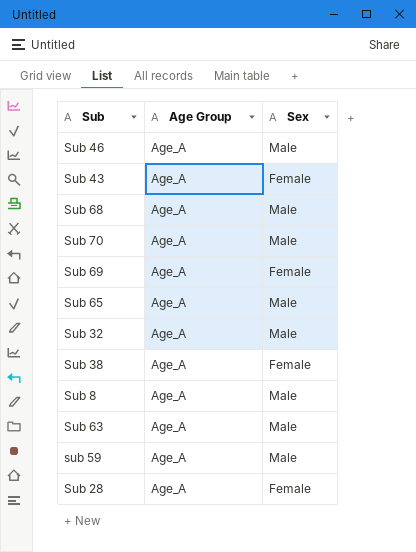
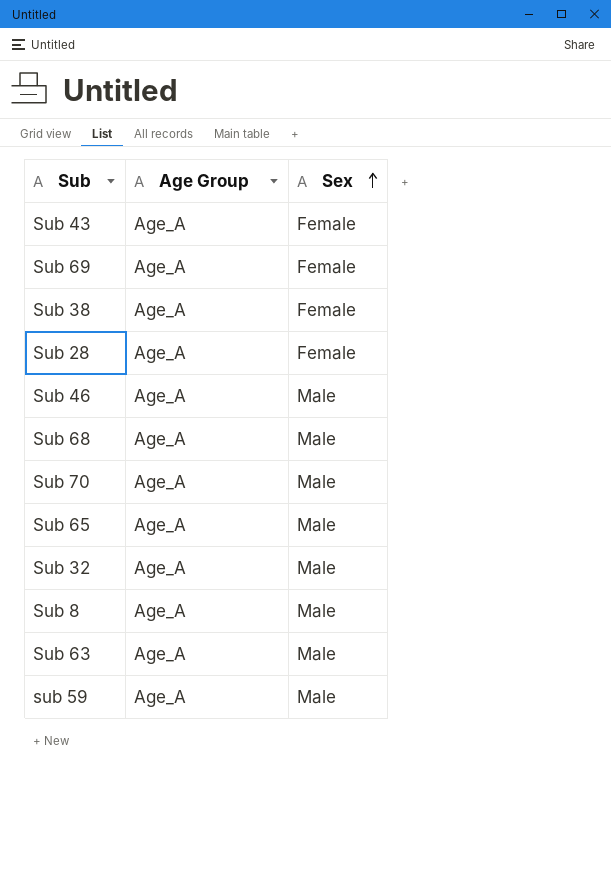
row order: none -> Sex ascending

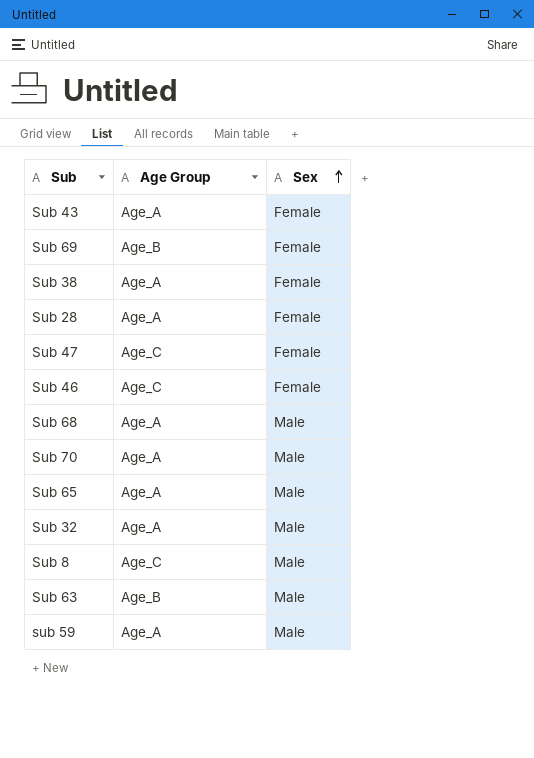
Sub 69 | Age Group: Age_A -> Age_B
row Sub 47: none -> Age_C | Female
Sub 46 | Age Group: Age_A -> Age_C
Sub 46 | Sex: Male -> Female
Sub 8 | Age Group: Age_A -> Age_C
Sub 63 | Age Group: Age_A -> Age_B

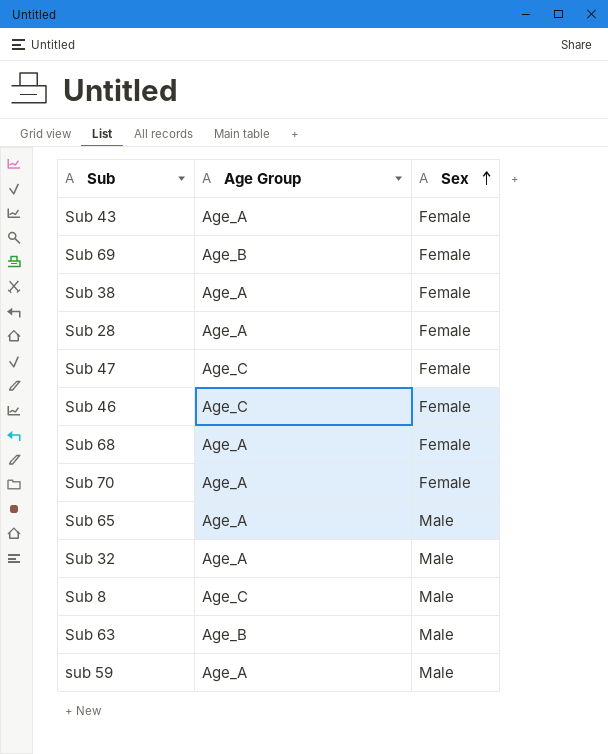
Sub 68 | Sex: Male -> Female
Sub 70 | Sex: Male -> Female

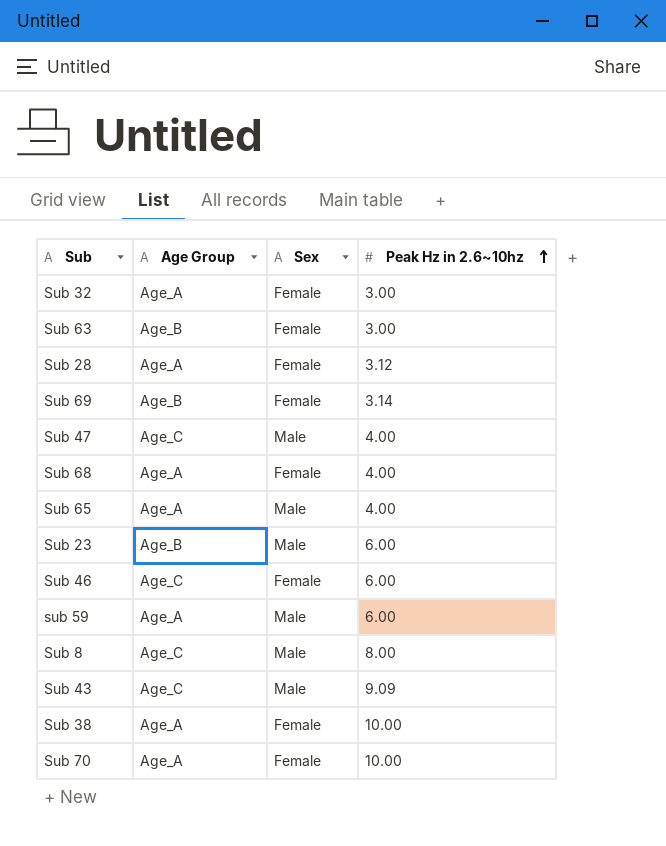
row order: Sex ascending -> Peak Hz in 2.6~10hz ascending
column Peak Hz in 2.6~10hz | position: none -> 4
Sub 32 | Sex: Male -> Female
Sub 63 | Sex: Male -> Female
Sub 47 | Sex: Female -> Male
row Sub 23: none -> Age_B | Male | 6.00
Sub 43 | Age Group: Age_A -> Age_C
Sub 43 | Sex: Female -> Male

